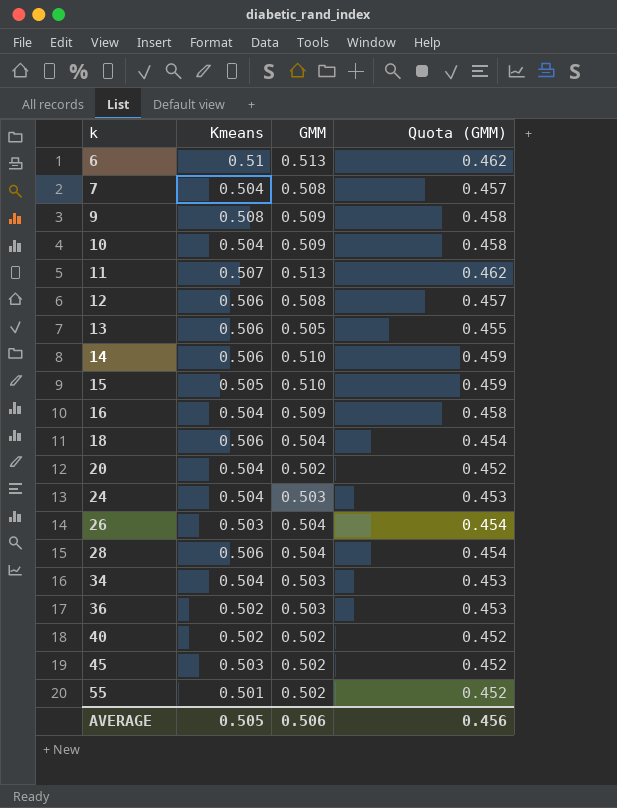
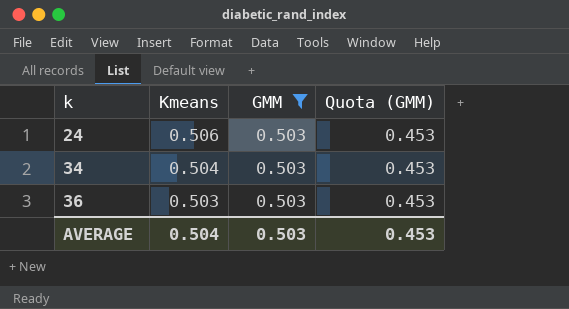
filter: none -> GMM = 0.503
24 | Kmeans: 0.504 -> 0.506
36 | Kmeans: 0.502 -> 0.503
AVERAGE | Kmeans: 0.505 -> 0.504
AVERAGE | GMM: 0.506 -> 0.503
AVERAGE | Quota (GMM): 0.456 -> 0.453

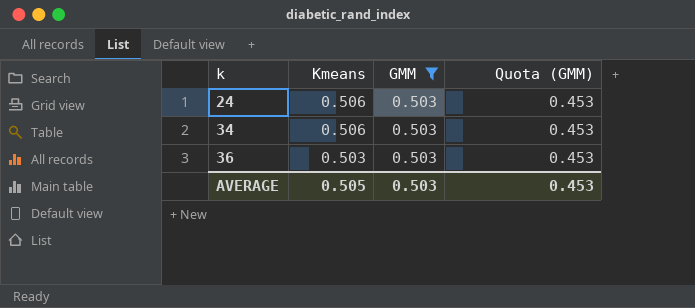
34 | Kmeans: 0.504 -> 0.506
AVERAGE | Kmeans: 0.504 -> 0.505

